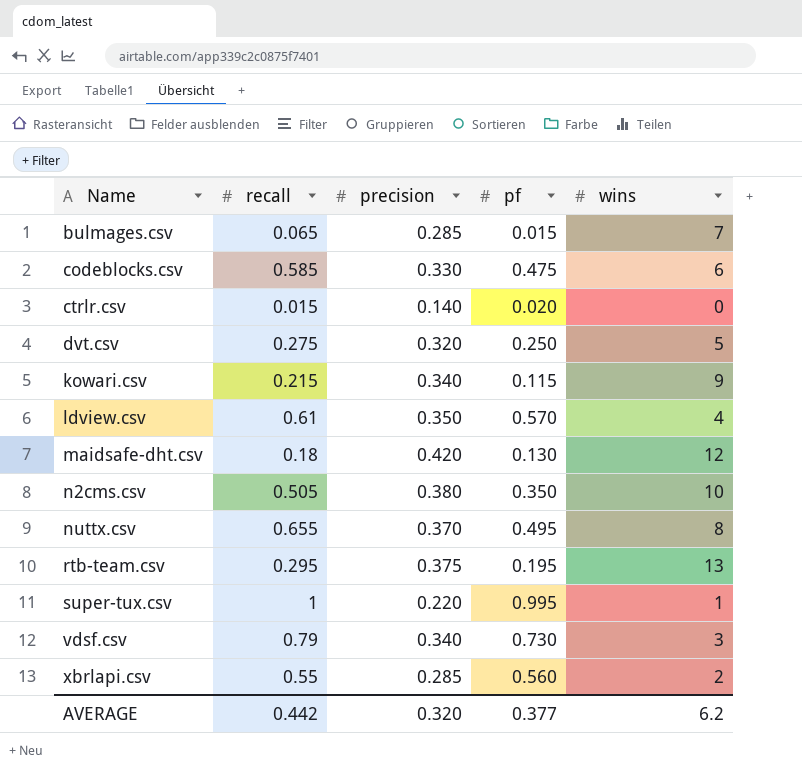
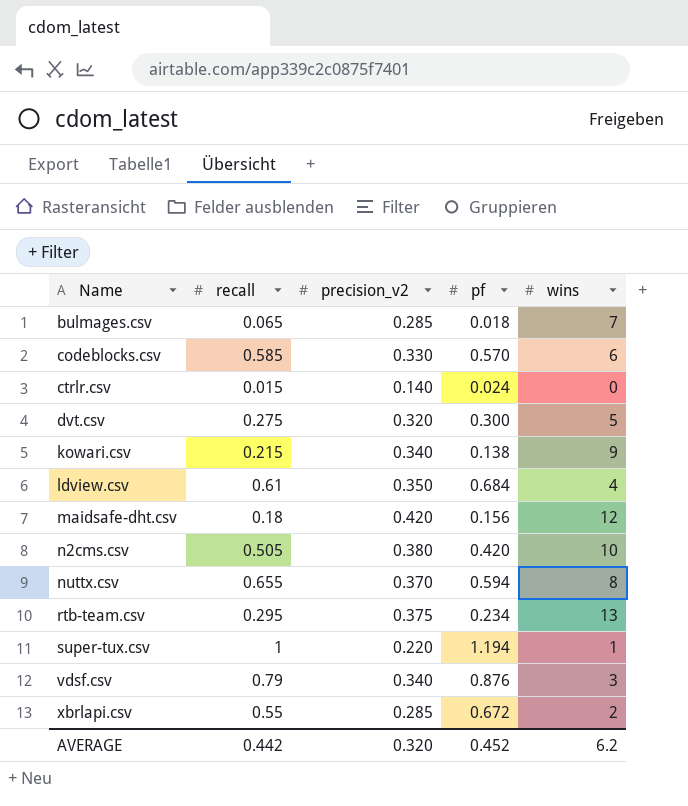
column name: precision -> precision_v2
bulmages.csv | pf: 0.015 -> 0.018
codeblocks.csv | pf: 0.475 -> 0.570
ctrlr.csv | pf: 0.020 -> 0.024
dvt.csv | pf: 0.250 -> 0.300
kowari.csv | pf: 0.115 -> 0.138
ldview.csv | pf: 0.570 -> 0.684
maidsafe-dht.csv | pf: 0.130 -> 0.156
n2cms.csv | pf: 0.350 -> 0.420
nuttx.csv | pf: 0.495 -> 0.594
rtb-team.csv | pf: 0.195 -> 0.234
super-tux.csv | pf: 0.995 -> 1.194
vdsf.csv | pf: 0.730 -> 0.876
xbrlapi.csv | pf: 0.560 -> 0.672
AVERAGE | pf: 0.377 -> 0.452

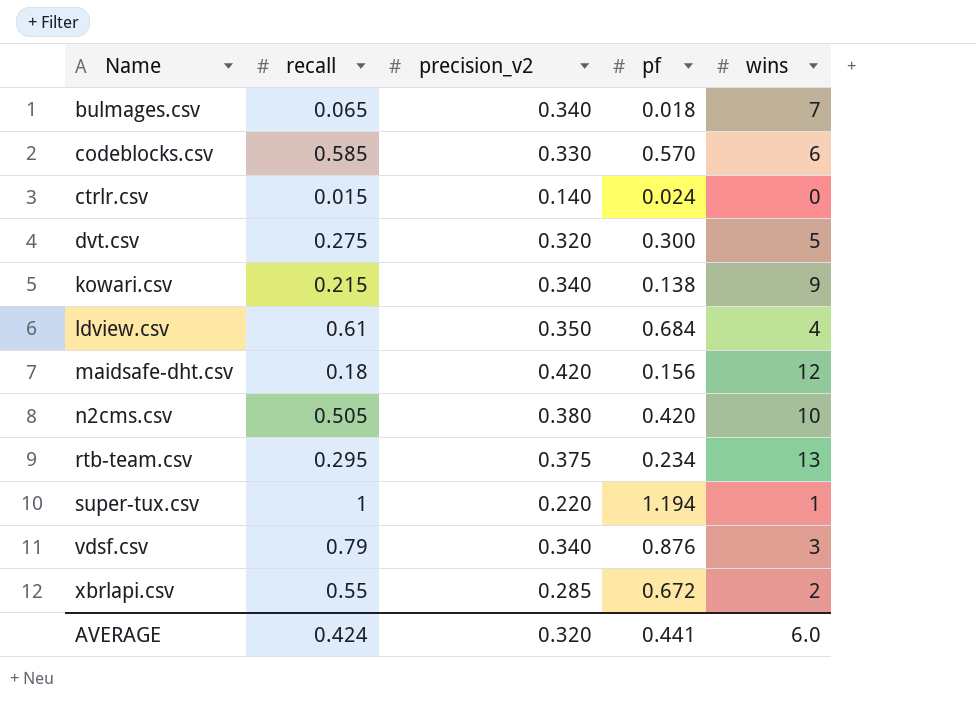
row nuttx.csv: 0.655 | 0.370 | 0.594 | 8 -> none
bulmages.csv | precision_v2: 0.285 -> 0.340
AVERAGE | recall: 0.442 -> 0.424
AVERAGE | pf: 0.452 -> 0.441
AVERAGE | wins: 6.2 -> 6.0

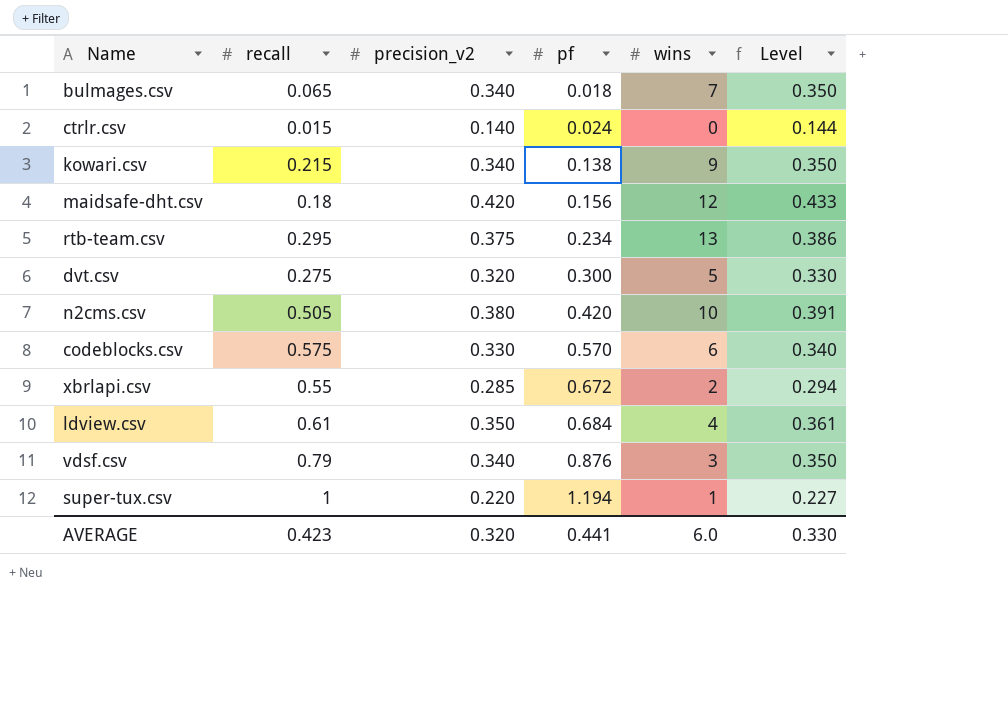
row order: Name ascending -> pf ascending
column Level | formula: none -> [precision_v2] * 1.03
codeblocks.csv | recall: 0.585 -> 0.575
AVERAGE | recall: 0.424 -> 0.423

